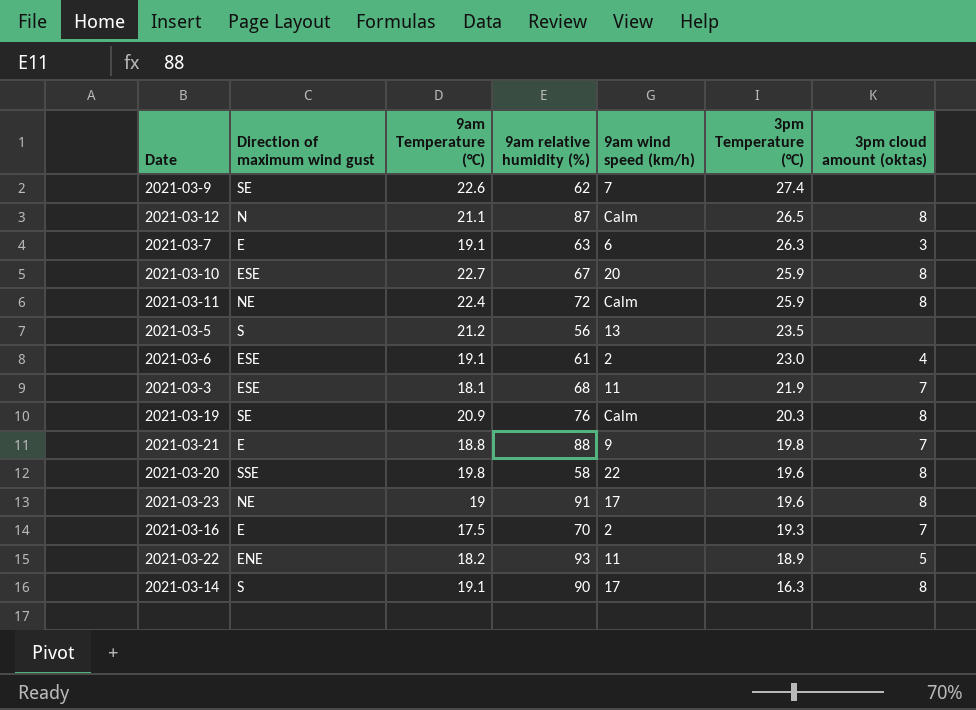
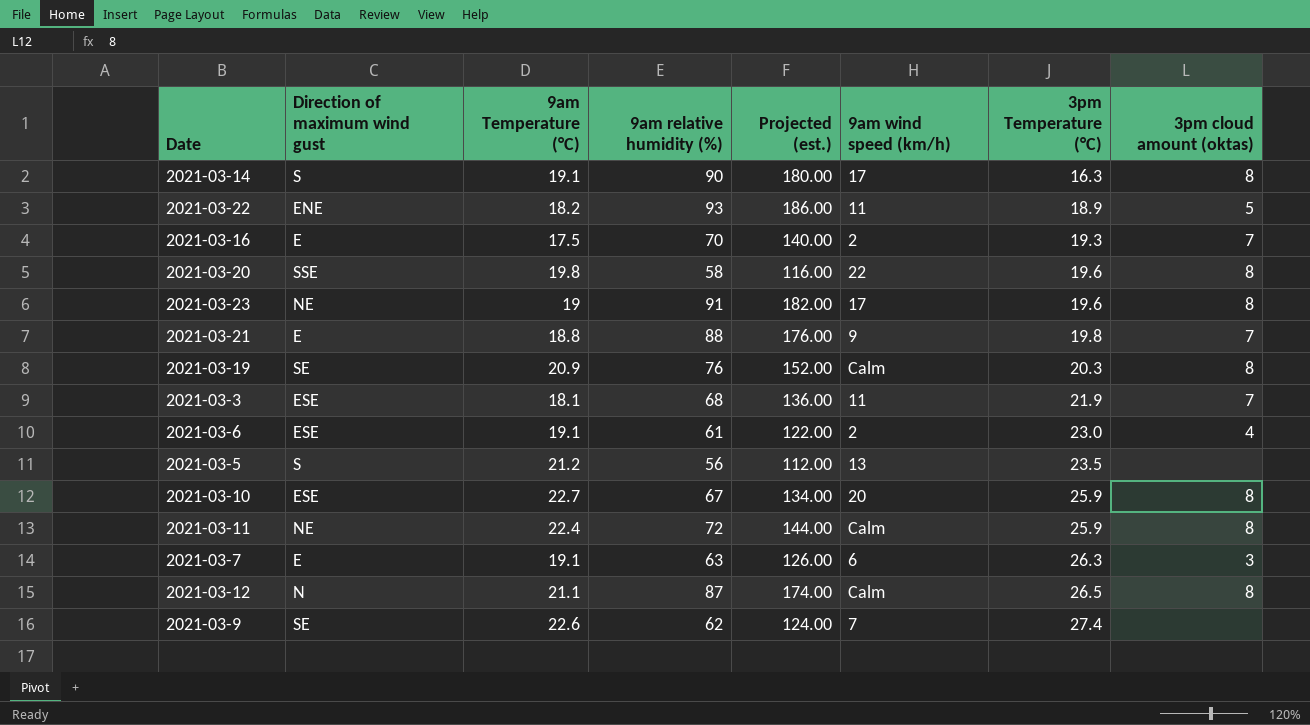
row order: 3pm Temperature (°C) descending -> 3pm Temperature (°C) ascending
column Projected (est.) | formula: none -> [9am relative humidity (%)] * 2

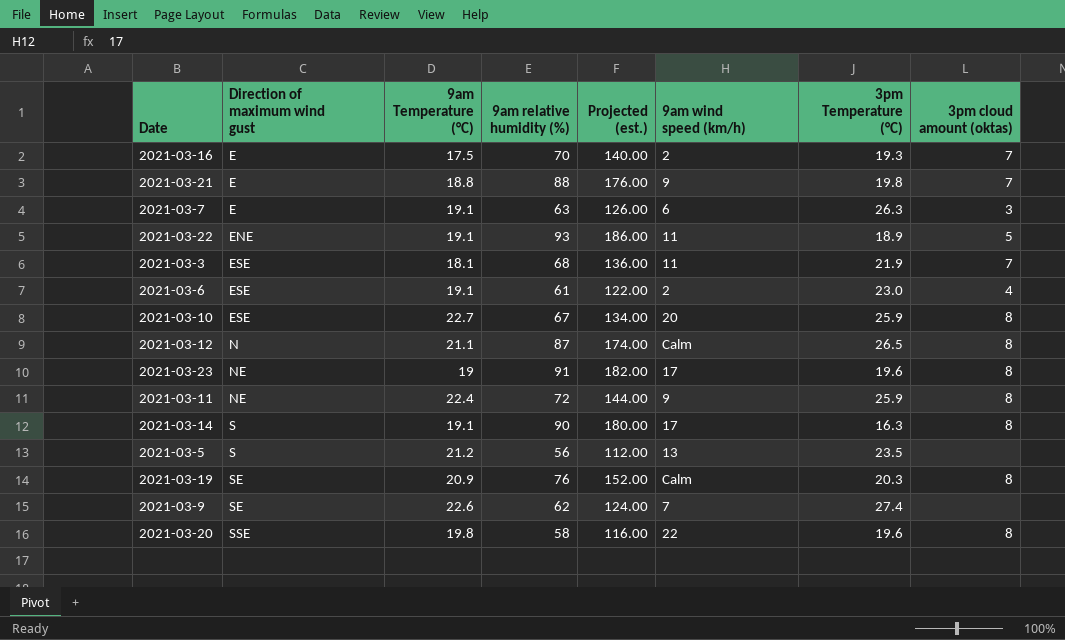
row order: 3pm Temperature (°C) ascending -> Direction of maximum wind gust ascending
2021-03-22 | 9am Temperature (°C): 18.2 -> 19.1
2021-03-11 | 9am wind speed (km/h): Calm -> 9

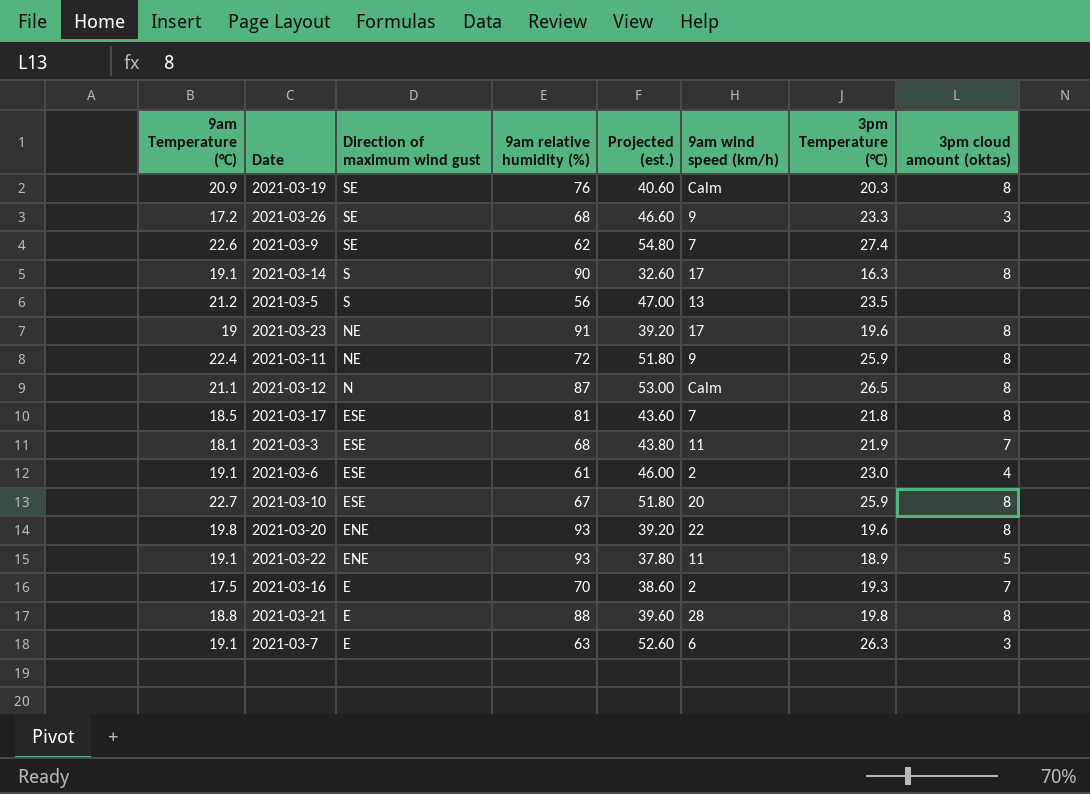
row order: Direction of maximum wind gust ascending -> Direction of maximum wind gust descending
column 9am Temperature (°C) | position: 3 -> 1
column Projected (est.) | formula: [9am relative humidity (%)] * 2 -> [3pm Temperature (°C)] * 2
row 2021-03-26: none -> 17.2 | SE | 68 | 46.60 | 9 | 23.3 | 3
row 2021-03-17: none -> 18.5 | ESE | 81 | 43.60 | 7 | 21.8 | 8
2021-03-20 | Direction of maximum wind gust: SSE -> ENE
2021-03-20 | 9am relative humidity (%): 58 -> 93
2021-03-21 | 9am wind speed (km/h): 9 -> 28
2021-03-21 | 3pm cloud amount (oktas): 7 -> 8

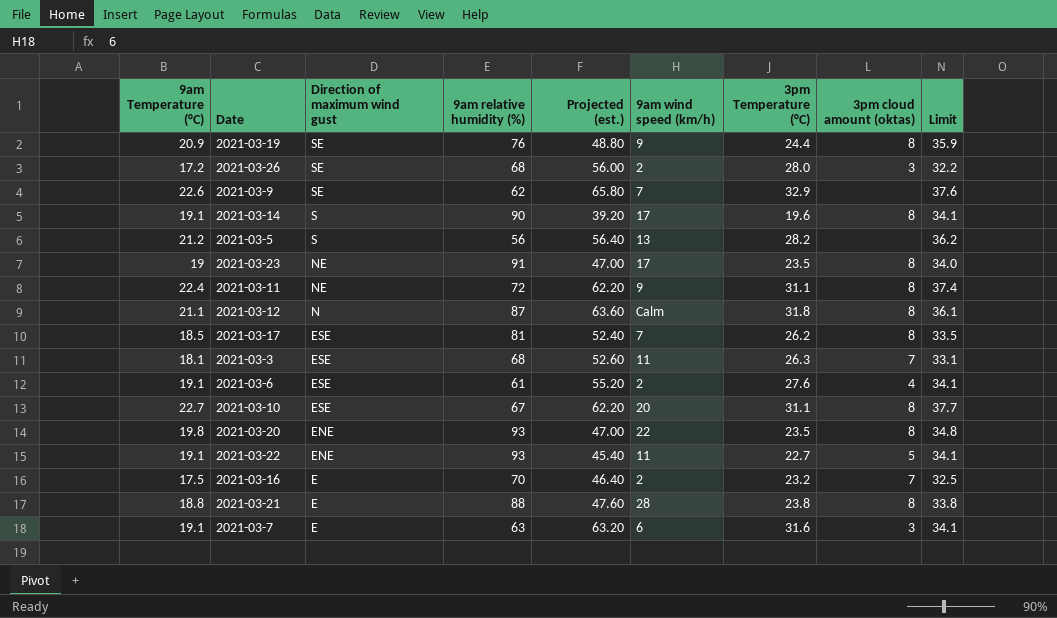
column Limit | formula: none -> [9am Temperature (°C)] + 15
2021-03-19 | Projected (est.): 40.60 -> 48.80
2021-03-19 | 9am wind speed (km/h): Calm -> 9
2021-03-19 | 3pm Temperature (°C): 20.3 -> 24.4
2021-03-26 | Projected (est.): 46.60 -> 56.00
2021-03-26 | 9am wind speed (km/h): 9 -> 2
2021-03-26 | 3pm Temperature (°C): 23.3 -> 28.0
2021-03-9 | Projected (est.): 54.80 -> 65.80
2021-03-9 | 3pm Temperature (°C): 27.4 -> 32.9
2021-03-14 | Projected (est.): 32.60 -> 39.20
2021-03-14 | 3pm Temperature (°C): 16.3 -> 19.6
2021-03-5 | Projected (est.): 47.00 -> 56.40
2021-03-5 | 3pm Temperature (°C): 23.5 -> 28.2
2021-03-23 | Projected (est.): 39.20 -> 47.00
2021-03-23 | 3pm Temperature (°C): 19.6 -> 23.5
2021-03-11 | Projected (est.): 51.80 -> 62.20
2021-03-11 | 3pm Temperature (°C): 25.9 -> 31.1
2021-03-12 | Projected (est.): 53.00 -> 63.60
2021-03-12 | 3pm Temperature (°C): 26.5 -> 31.8
2021-03-17 | Projected (est.): 43.60 -> 52.40
2021-03-17 | 3pm Temperature (°C): 21.8 -> 26.2
2021-03-3 | Projected (est.): 43.80 -> 52.60
2021-03-3 | 3pm Temperature (°C): 21.9 -> 26.3
2021-03-6 | Projected (est.): 46.00 -> 55.20
2021-03-6 | 3pm Temperature (°C): 23.0 -> 27.6
2021-03-10 | Projected (est.): 51.80 -> 62.20
2021-03-10 | 3pm Temperature (°C): 25.9 -> 31.1
2021-03-20 | Projected (est.): 39.20 -> 47.00
2021-03-20 | 3pm Temperature (°C): 19.6 -> 23.5
2021-03-22 | Projected (est.): 37.80 -> 45.40
2021-03-22 | 3pm Temperature (°C): 18.9 -> 22.7
2021-03-16 | Projected (est.): 38.60 -> 46.40
2021-03-16 | 3pm Temperature (°C): 19.3 -> 23.2
2021-03-21 | Projected (est.): 39.60 -> 47.60
2021-03-21 | 3pm Temperature (°C): 19.8 -> 23.8
2021-03-7 | Projected (est.): 52.60 -> 63.20
2021-03-7 | 3pm Temperature (°C): 26.3 -> 31.6

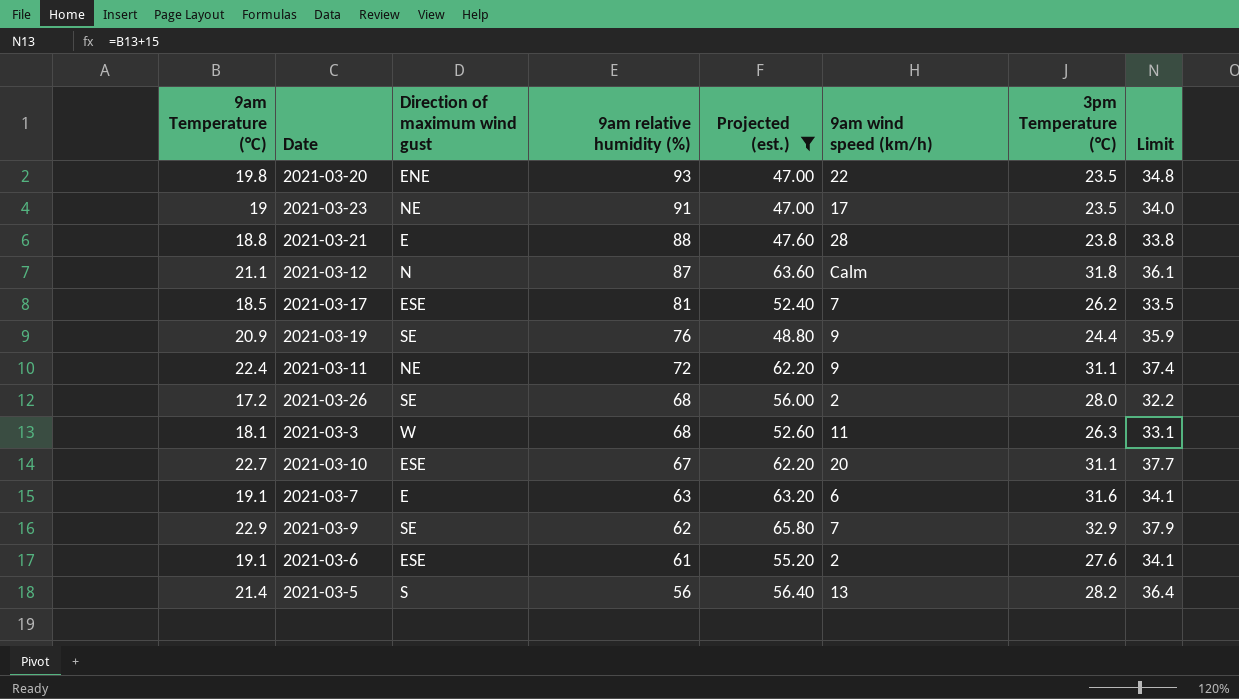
filter: none -> Projected (est.) >= 47.00
row order: Direction of maximum wind gust descending -> 9am relative humidity (%) descending
column 3pm cloud amount (oktas) | position: 8 -> none
2021-03-3 | Direction of maximum wind gust: ESE -> W
2021-03-9 | 9am Temperature (°C): 22.6 -> 22.9
2021-03-9 | Limit: 37.6 -> 37.9
2021-03-5 | 9am Temperature (°C): 21.2 -> 21.4
2021-03-5 | Limit: 36.2 -> 36.4

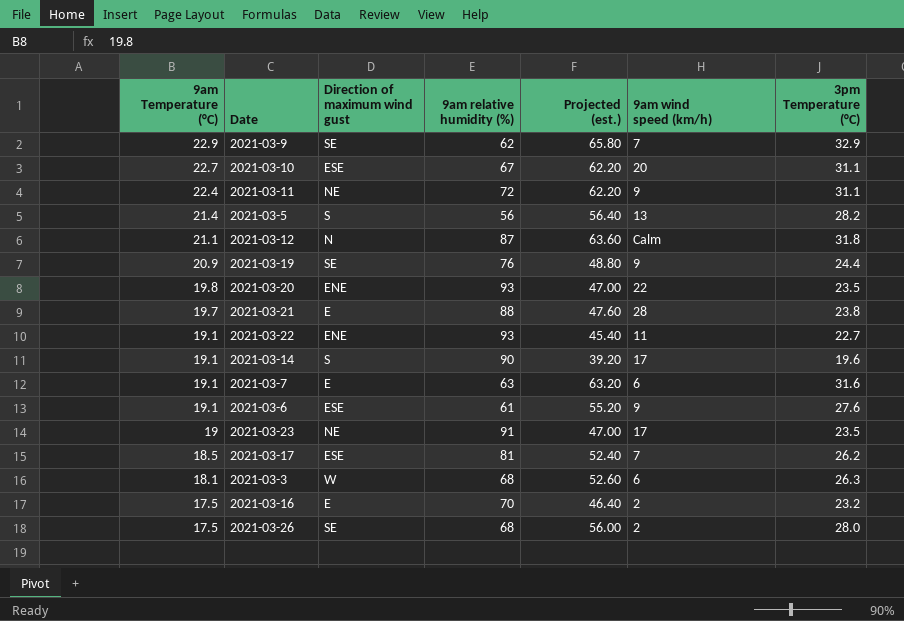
filter: Projected (est.) >= 47.00 -> none
row order: 9am relative humidity (%) descending -> 9am Temperature (°C) descending
column Limit | formula: [9am Temperature (°C)] + 15 -> none
2021-03-21 | 9am Temperature (°C): 18.8 -> 19.7
2021-03-6 | 9am wind speed (km/h): 2 -> 9
2021-03-3 | 9am wind speed (km/h): 11 -> 6
2021-03-26 | 9am Temperature (°C): 17.2 -> 17.5

